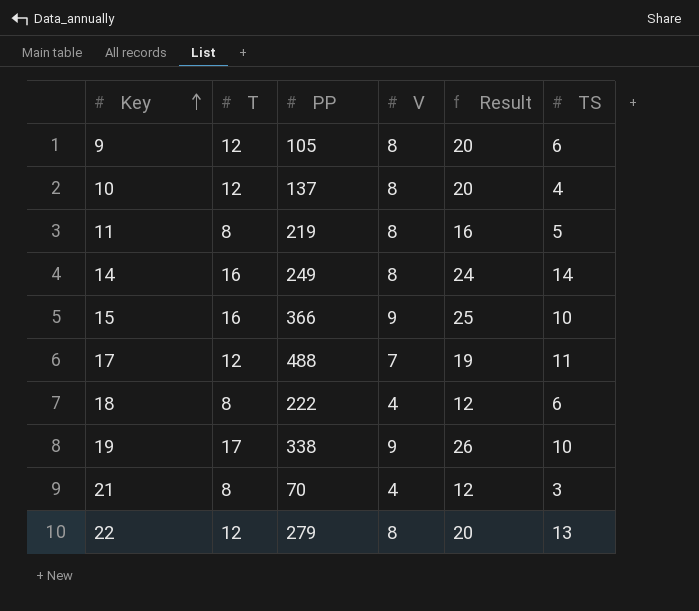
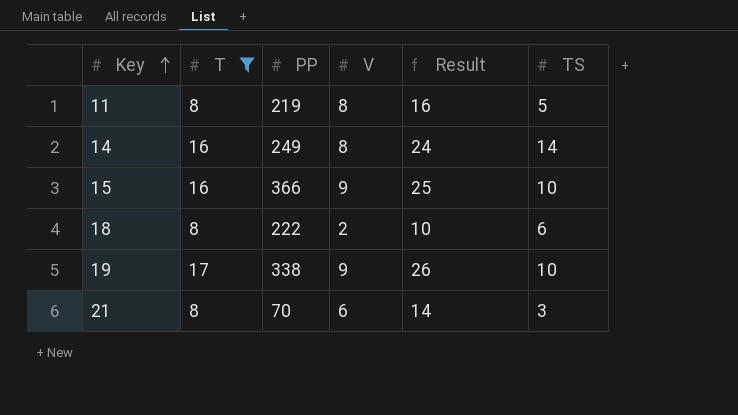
filter: none -> T != 12
18 | V: 4 -> 2
18 | Result: 12 -> 10
21 | V: 4 -> 6
21 | Result: 12 -> 14

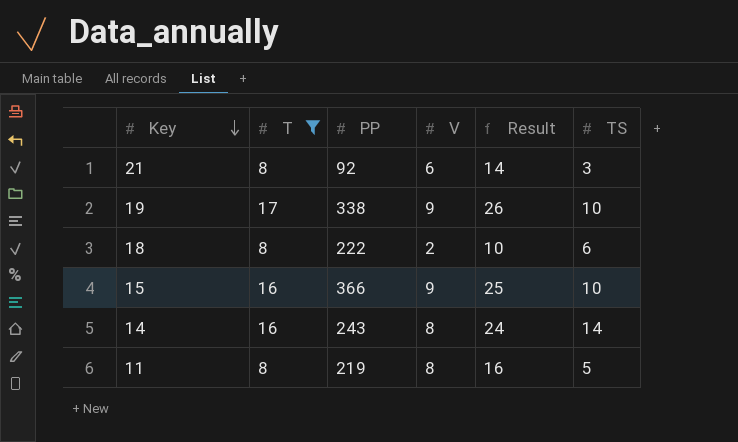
row order: Key ascending -> Key descending
21 | PP: 70 -> 92
14 | PP: 249 -> 243

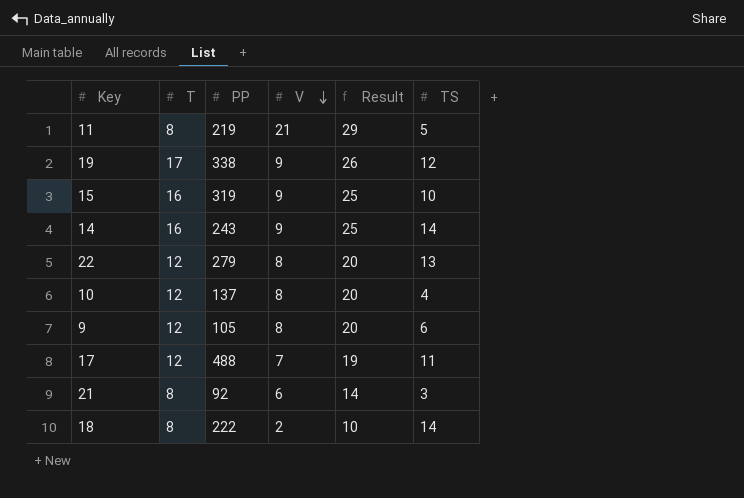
filter: T != 12 -> none
row order: Key descending -> V descending
11 | V: 8 -> 21
11 | Result: 16 -> 29
19 | TS: 10 -> 12
15 | PP: 366 -> 319
14 | V: 8 -> 9
14 | Result: 24 -> 25
18 | TS: 6 -> 14

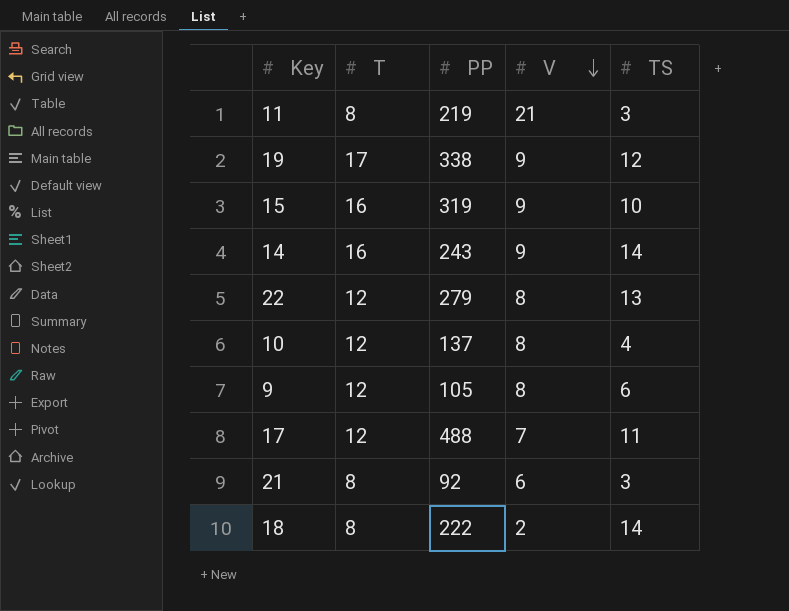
column Result | formula: [T] + [V] -> none
11 | TS: 5 -> 3

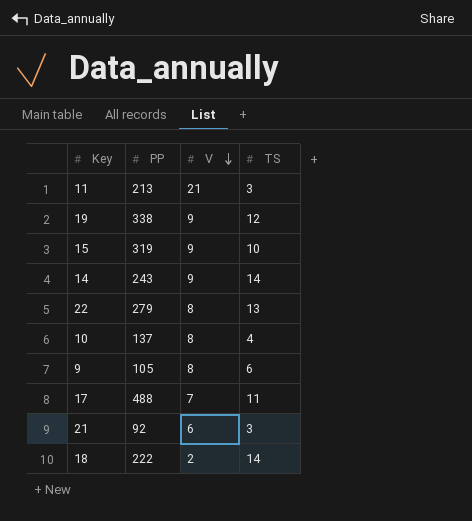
column T | position: 2 -> none
11 | PP: 219 -> 213

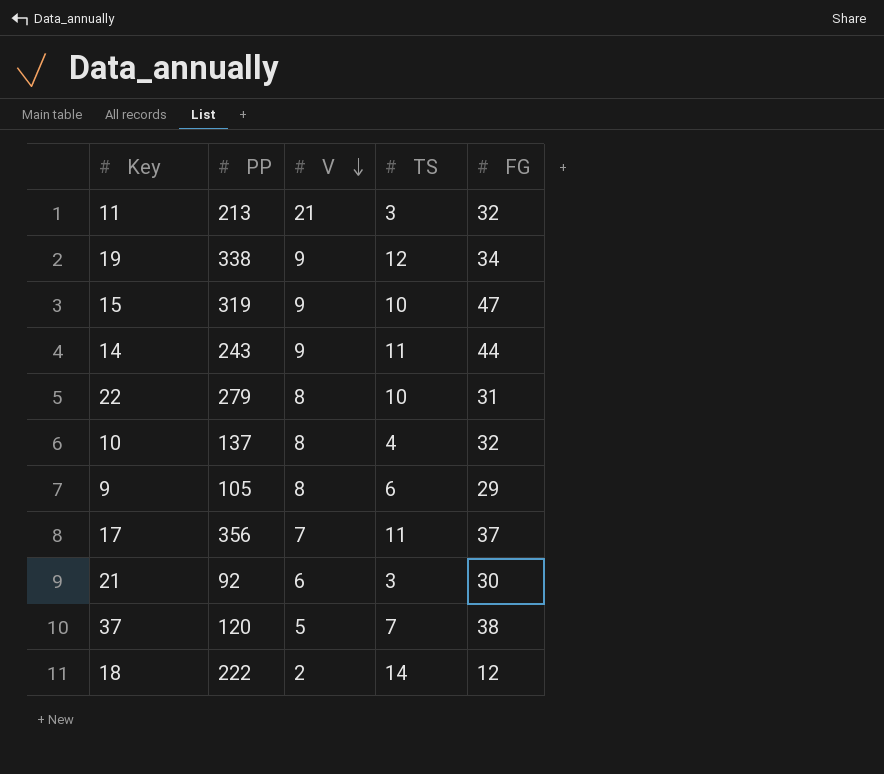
column FG | position: none -> 5
14 | TS: 14 -> 11
22 | TS: 13 -> 10
17 | PP: 488 -> 356
row 37: none -> 120 | 5 | 7 | 38

